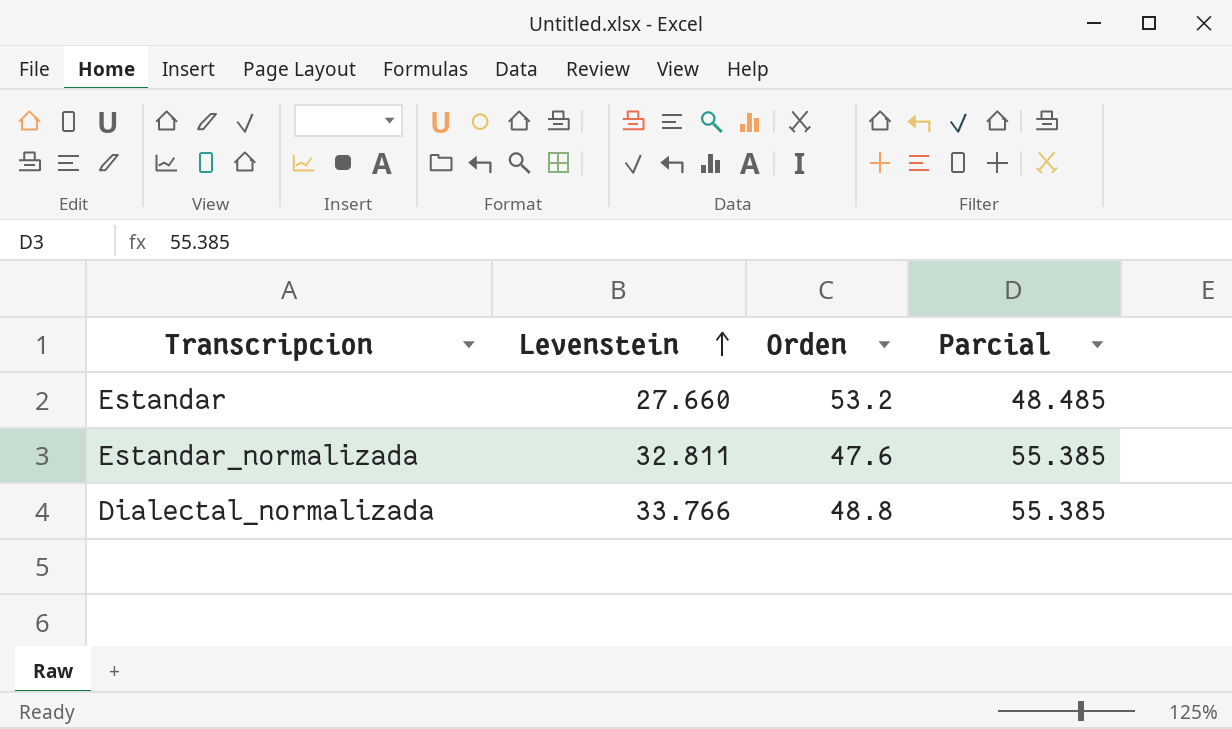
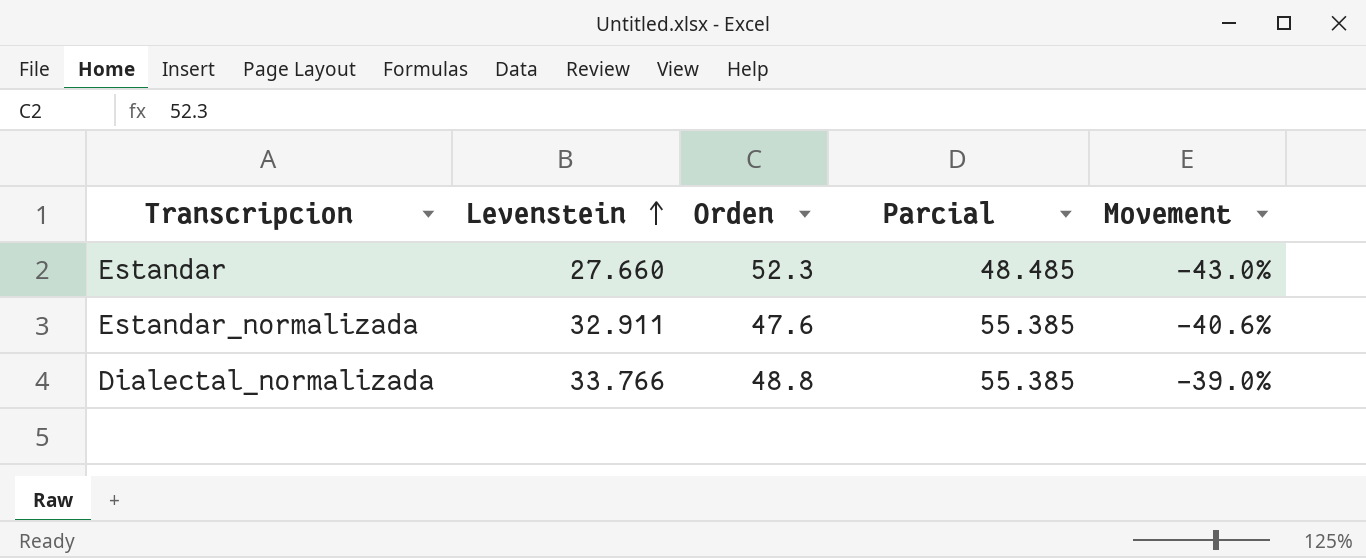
column Movement | formula: none -> ([Levenstein] - [Parcial]) / [Parcial]
Estandar | Orden: 53.2 -> 52.3
Estandar_normalizada | Levenstein: 32.811 -> 32.911

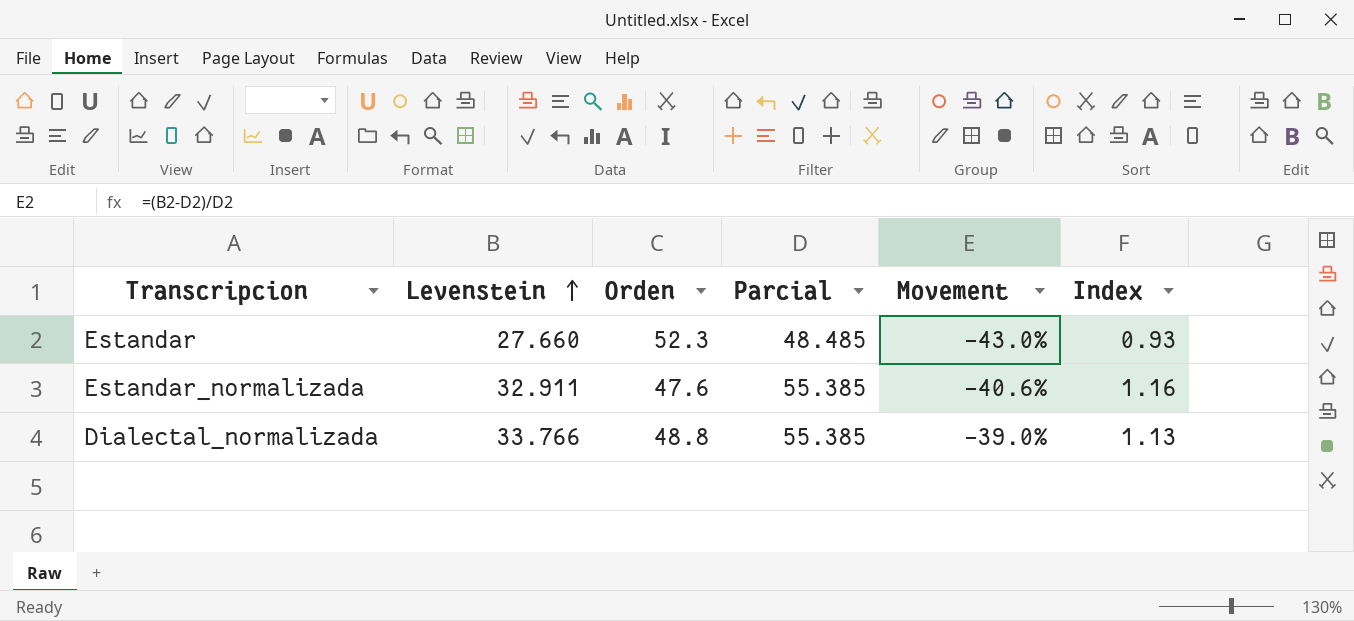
column Index | formula: none -> [Parcial] / [Orden]

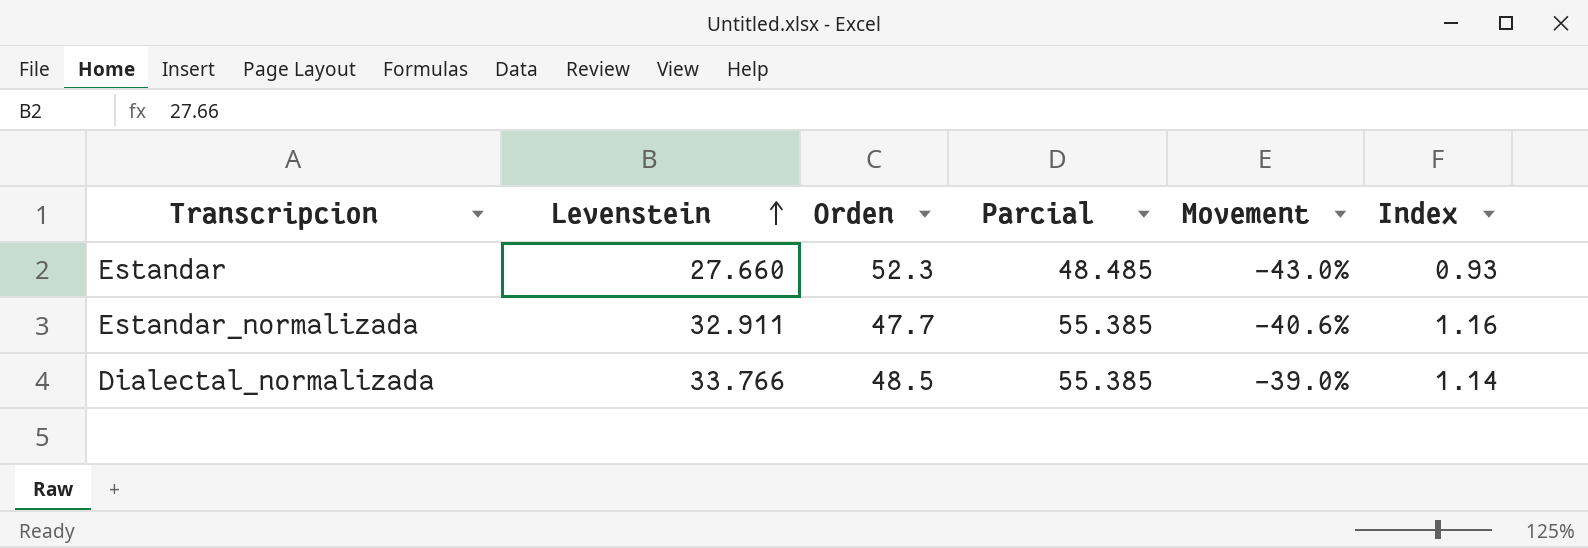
Estandar_normalizada | Orden: 47.6 -> 47.7
Dialectal_normalizada | Orden: 48.8 -> 48.5
Dialectal_normalizada | Index: 1.13 -> 1.14

